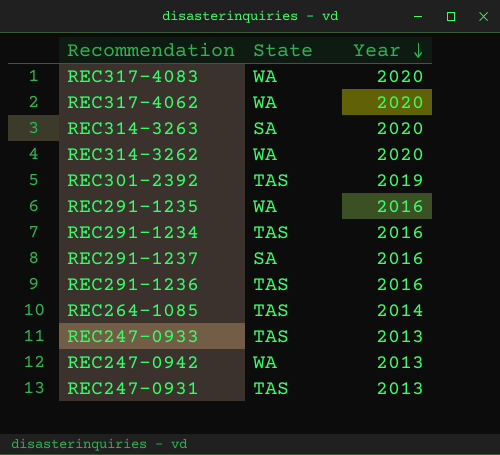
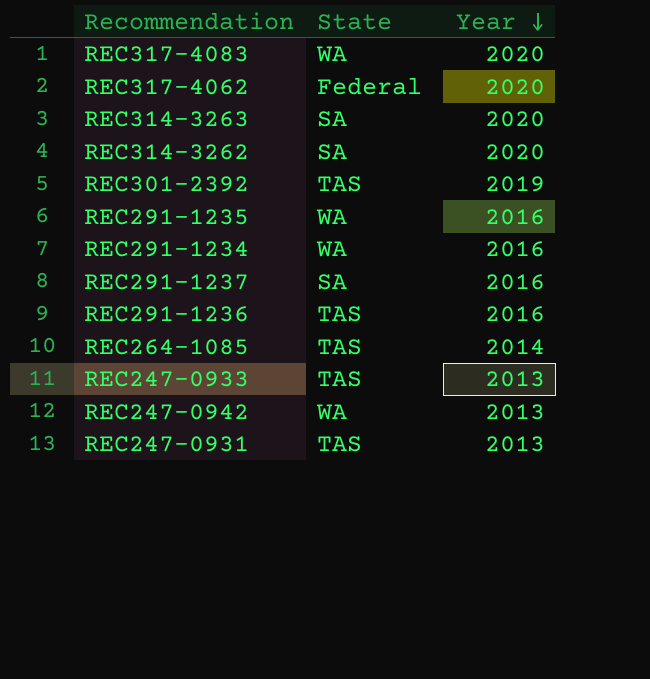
REC317-4062 | State: WA -> Federal
REC314-3262 | State: WA -> SA
REC291-1234 | State: TAS -> WA

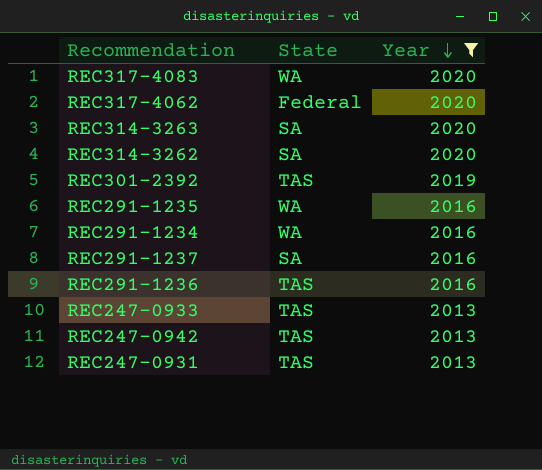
filter: none -> Year != 2014
REC247-0942 | State: WA -> TAS

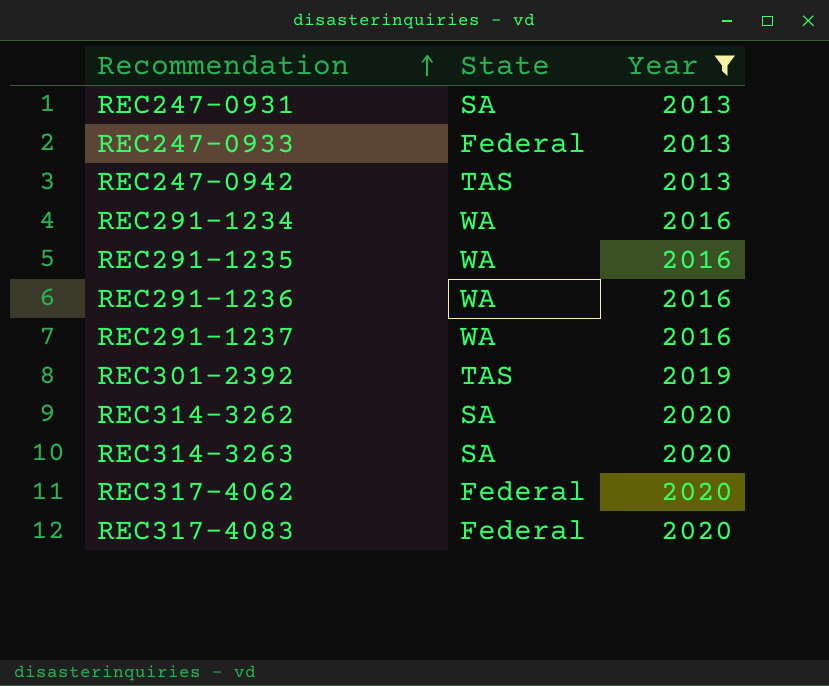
row order: Year descending -> Recommendation ascending
REC247-0931 | State: TAS -> SA
REC247-0933 | State: TAS -> Federal
REC291-1236 | State: TAS -> WA
REC291-1237 | State: SA -> WA
REC317-4083 | State: WA -> Federal

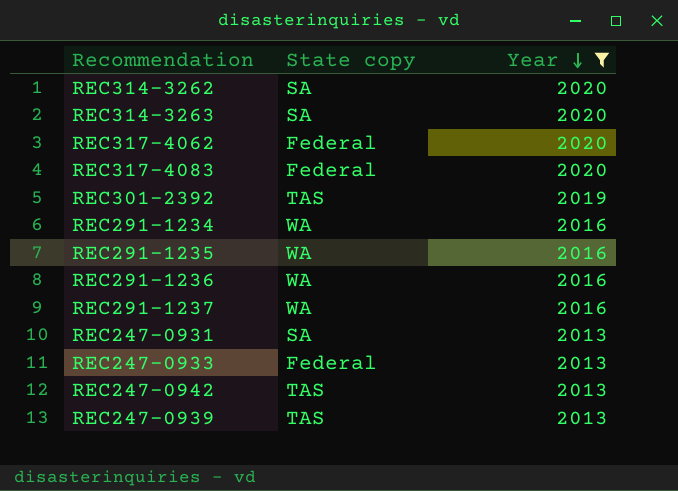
row order: Recommendation ascending -> Year descending
column name: State -> State copy
row REC247-0939: none -> TAS | 2013

